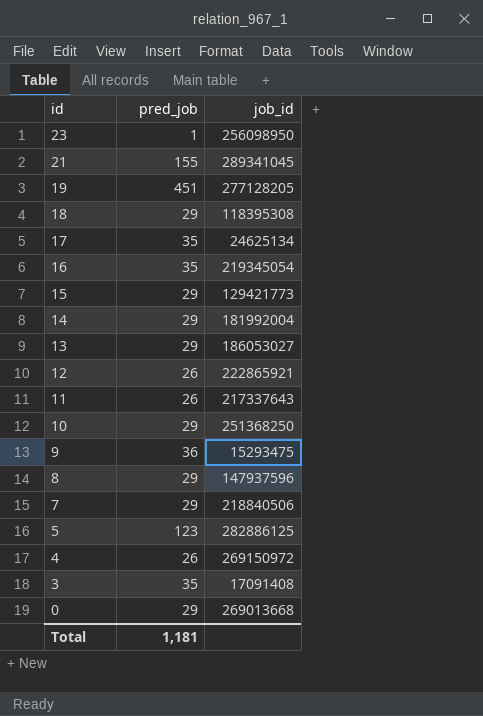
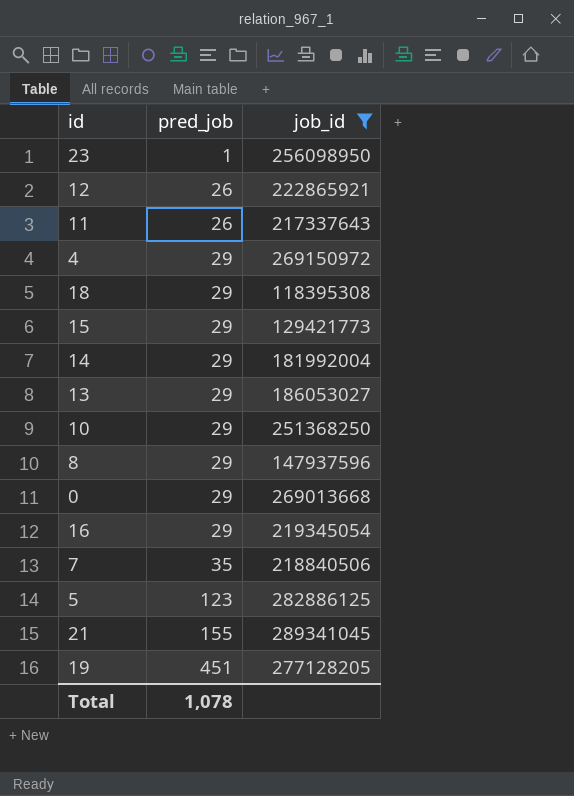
filter: none -> job_id >= 118395308
row order: id descending -> pred_job ascending
4 | pred_job: 26 -> 29
16 | pred_job: 35 -> 29
7 | pred_job: 29 -> 35
Total | pred_job: 1,181 -> 1,078

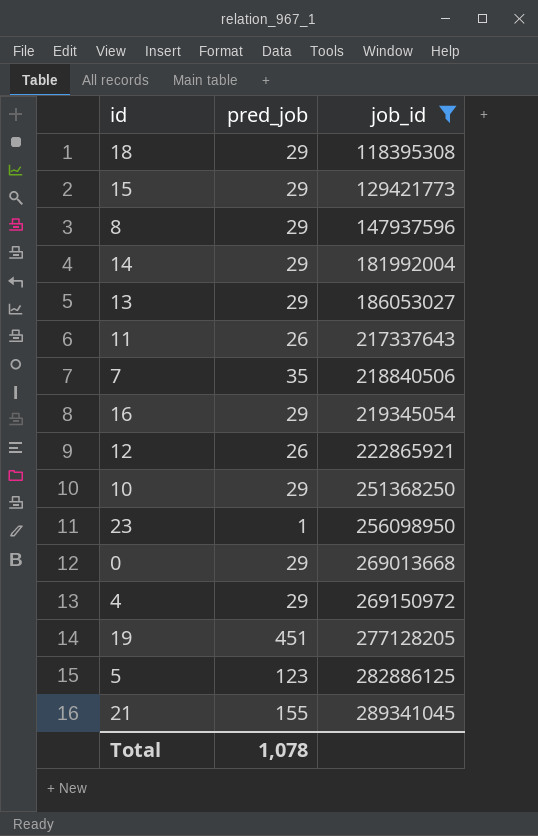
row order: pred_job ascending -> job_id ascending

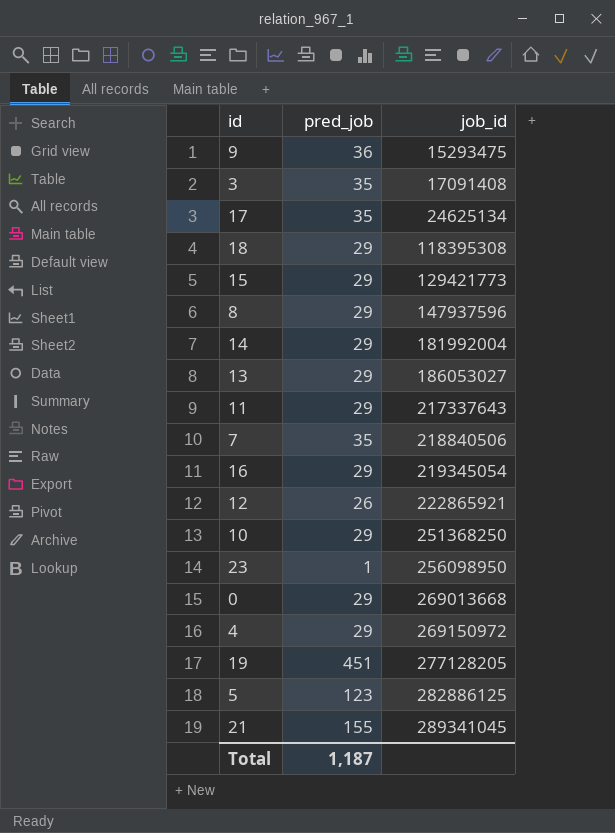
filter: job_id >= 118395308 -> none
11 | pred_job: 26 -> 29
Total | pred_job: 1,078 -> 1,187

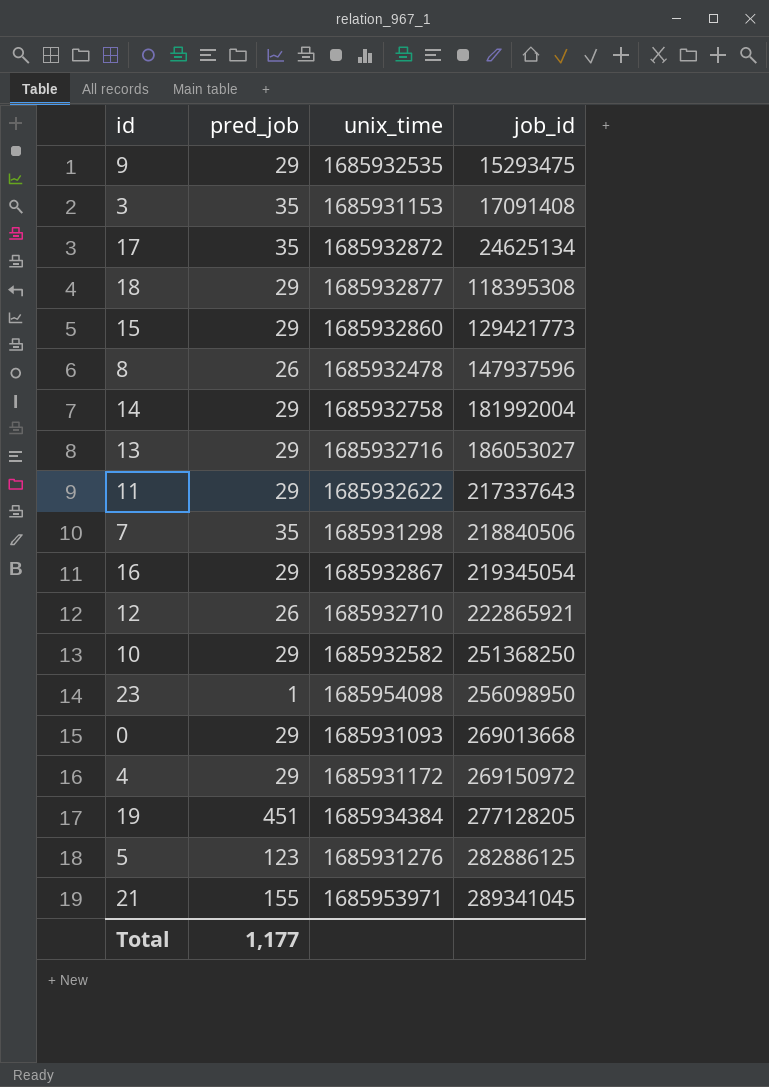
column unix_time | position: none -> 3
9 | pred_job: 36 -> 29
8 | pred_job: 29 -> 26
Total | pred_job: 1,187 -> 1,177

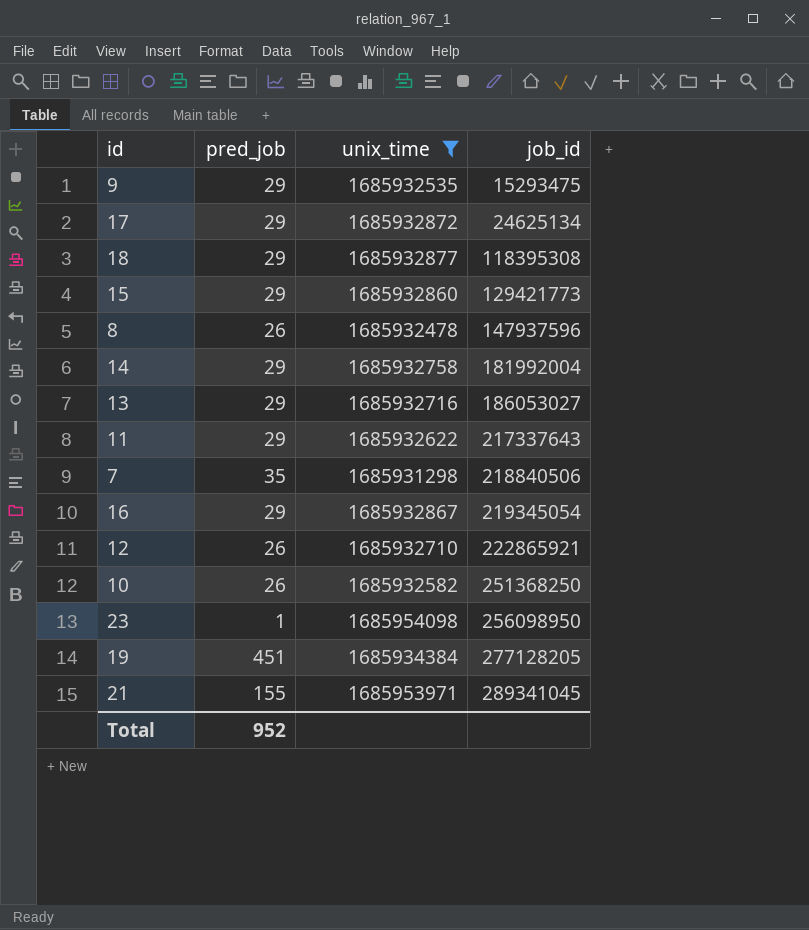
filter: none -> unix_time >= 1685931298
17 | pred_job: 35 -> 29
10 | pred_job: 29 -> 26
Total | pred_job: 1,177 -> 952

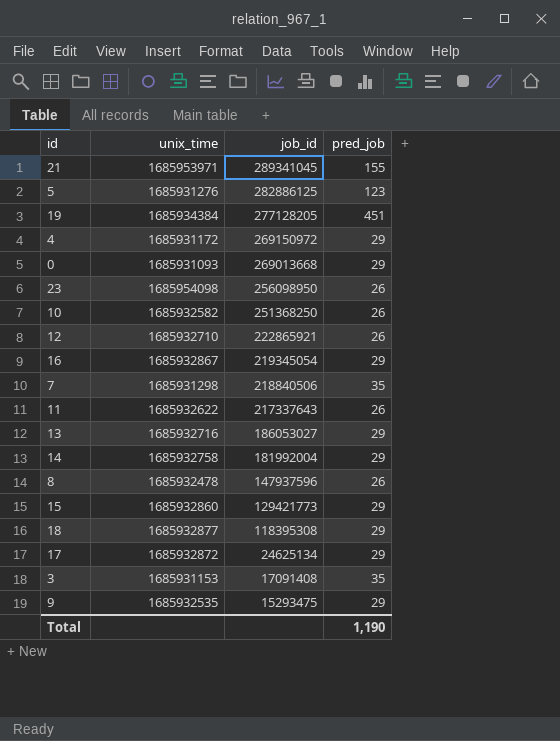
filter: unix_time >= 1685931298 -> none
row order: job_id ascending -> job_id descending
column pred_job | position: 2 -> 4
23 | pred_job: 1 -> 26
11 | pred_job: 29 -> 26
Total | pred_job: 952 -> 1,190

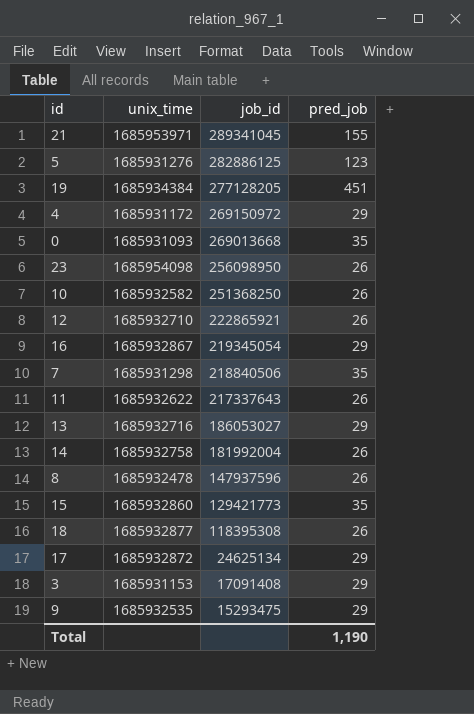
0 | pred_job: 29 -> 35
14 | pred_job: 29 -> 26
15 | pred_job: 29 -> 35
18 | pred_job: 29 -> 26
3 | pred_job: 35 -> 29

